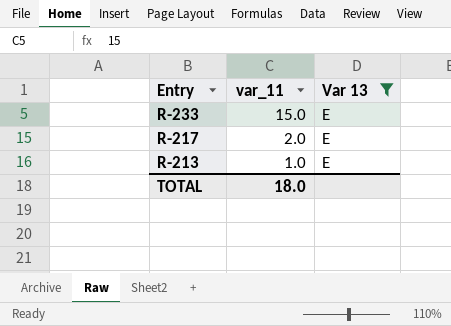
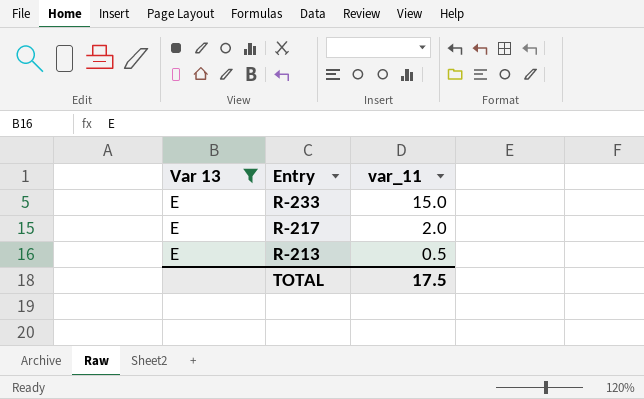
column Var 13 | position: 3 -> 1
R-213 | var_11: 1.0 -> 0.5
TOTAL | var_11: 18.0 -> 17.5

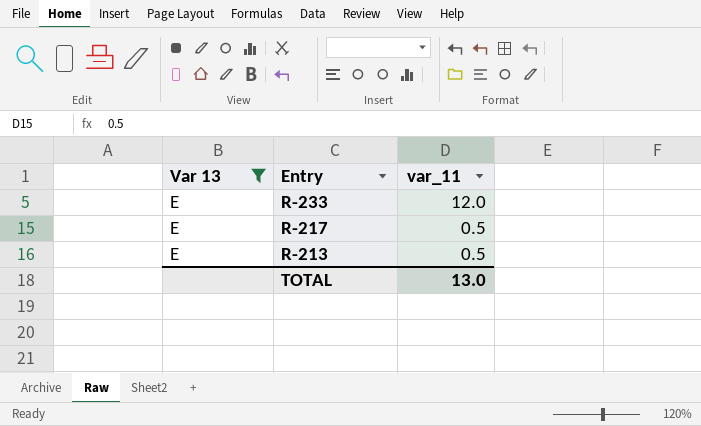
R-233 | var_11: 15.0 -> 12.0
R-217 | var_11: 2.0 -> 0.5
TOTAL | var_11: 17.5 -> 13.0

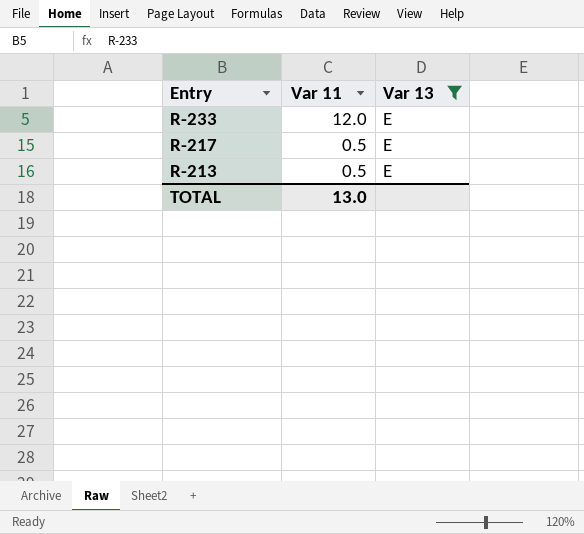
column name: var_11 -> Var 11
column Var 13 | position: 1 -> 3

